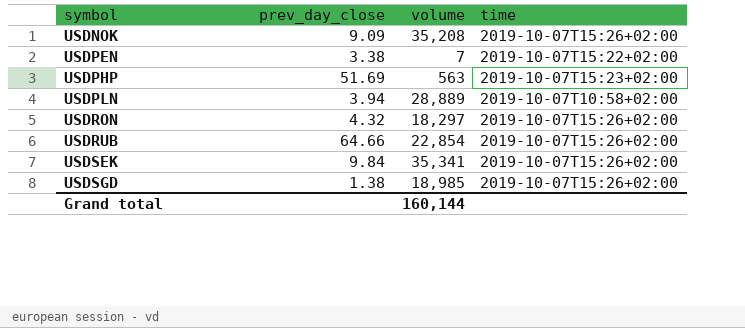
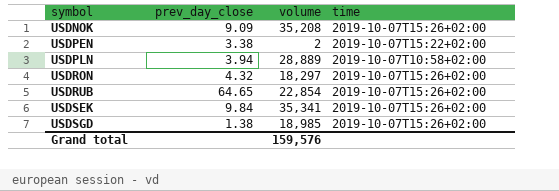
row USDPHP: 51.69 | 563 | 2019-10-07T15:23+02:00 -> none
USDPEN | volume: 7 -> 2
USDRUB | prev_day_close: 64.66 -> 64.65
Grand total | volume: 160,144 -> 159,576

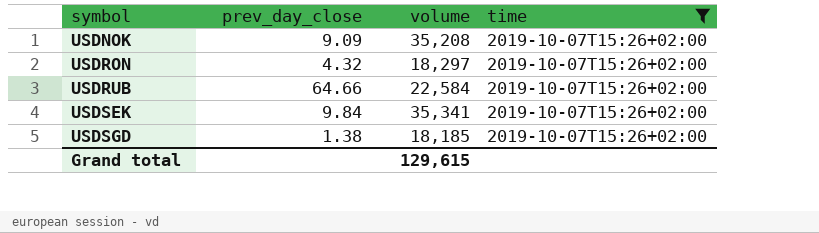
filter: none -> time = 2019-10-07T15:26+02:00
USDRUB | prev_day_close: 64.65 -> 64.66
USDRUB | volume: 22,854 -> 22,584
USDSGD | volume: 18,985 -> 18,185
Grand total | volume: 159,576 -> 129,615

